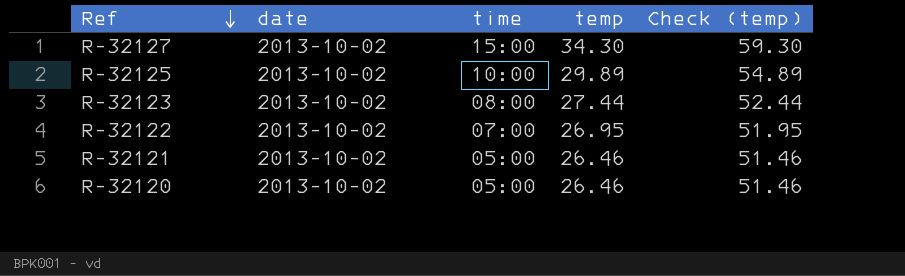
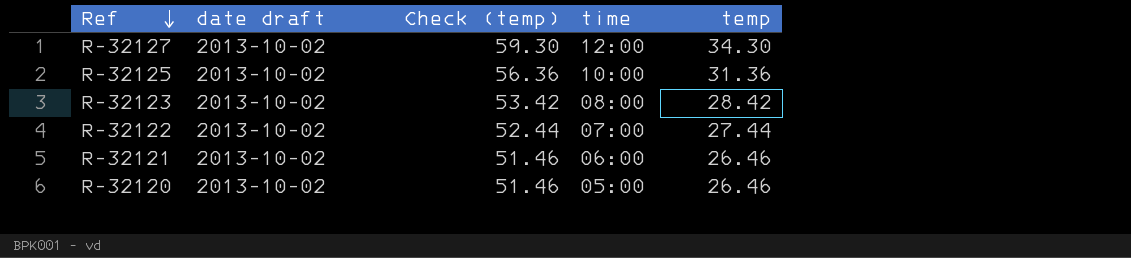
column name: date -> date draft
column Check (temp) | position: 5 -> 3
R-32127 | time: 15:00 -> 12:00
R-32125 | Check (temp): 54.89 -> 56.36
R-32125 | temp: 29.89 -> 31.36
R-32123 | Check (temp): 52.44 -> 53.42
R-32123 | temp: 27.44 -> 28.42
R-32122 | Check (temp): 51.95 -> 52.44
R-32122 | temp: 26.95 -> 27.44
R-32121 | time: 05:00 -> 06:00

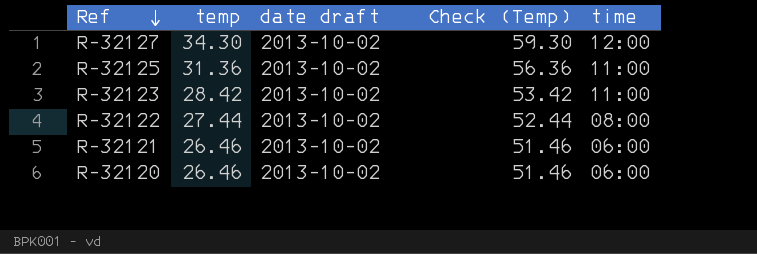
column temp | position: 5 -> 2
column name: Check (temp) -> Check (Temp)
R-32125 | time: 10:00 -> 11:00
R-32123 | time: 08:00 -> 11:00
R-32122 | time: 07:00 -> 08:00
R-32120 | time: 05:00 -> 06:00

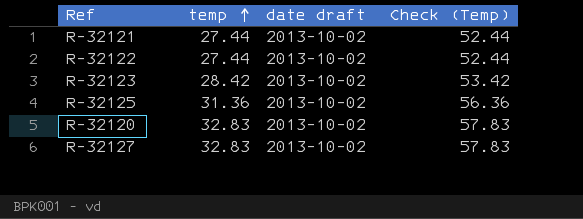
row order: Ref descending -> temp ascending
column time | position: 5 -> none
R-32121 | temp: 26.46 -> 27.44
R-32121 | Check (Temp): 51.46 -> 52.44
R-32120 | temp: 26.46 -> 32.83
R-32120 | Check (Temp): 51.46 -> 57.83
R-32127 | temp: 34.30 -> 32.83
R-32127 | Check (Temp): 59.30 -> 57.83

